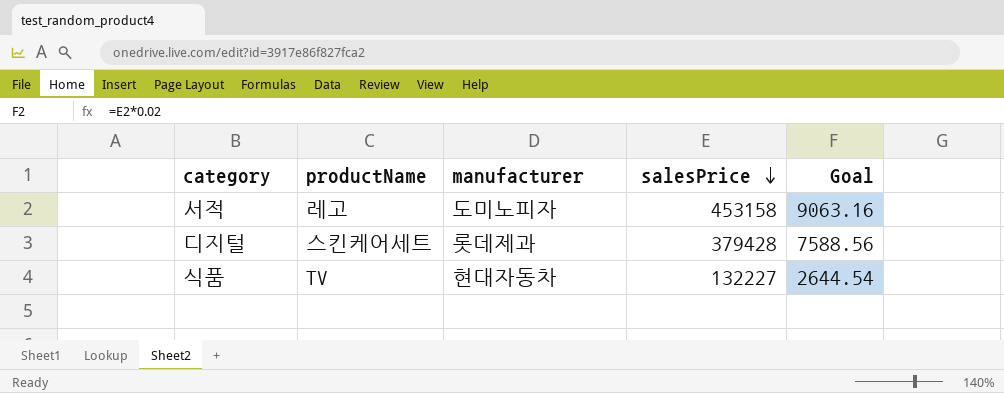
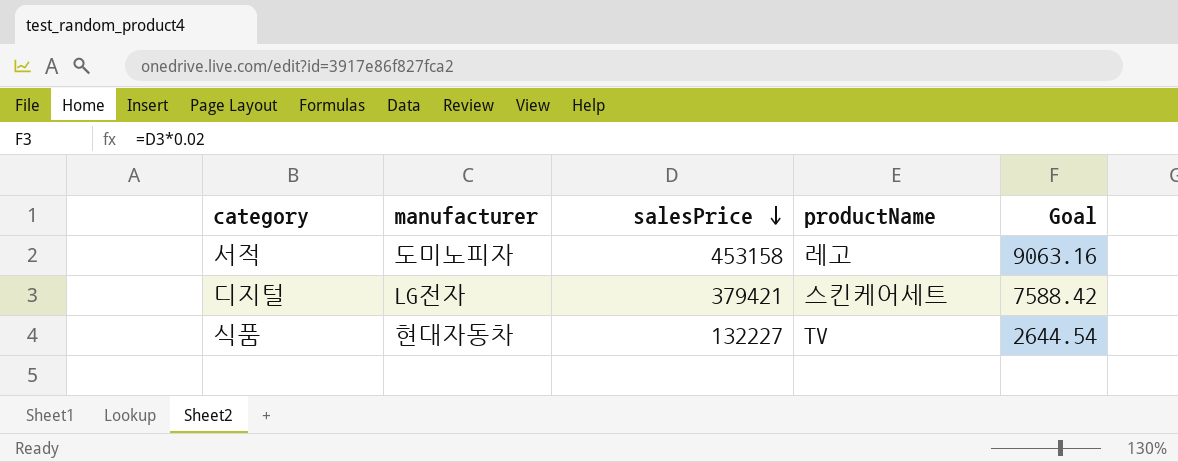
column productName | position: 2 -> 4
디지털 | manufacturer: 롯데제과 -> LG전자
디지털 | salesPrice: 379428 -> 379421
디지털 | Goal: 7588.56 -> 7588.42

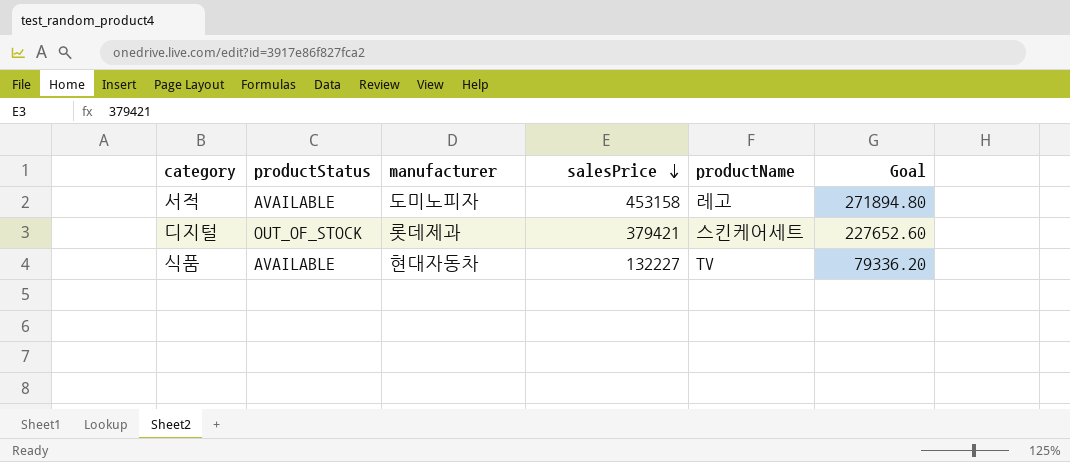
column productStatus | position: none -> 2
column Goal | formula: [salesPrice] * 0.02 -> [salesPrice] * 0.6
디지털 | manufacturer: LG전자 -> 롯데제과

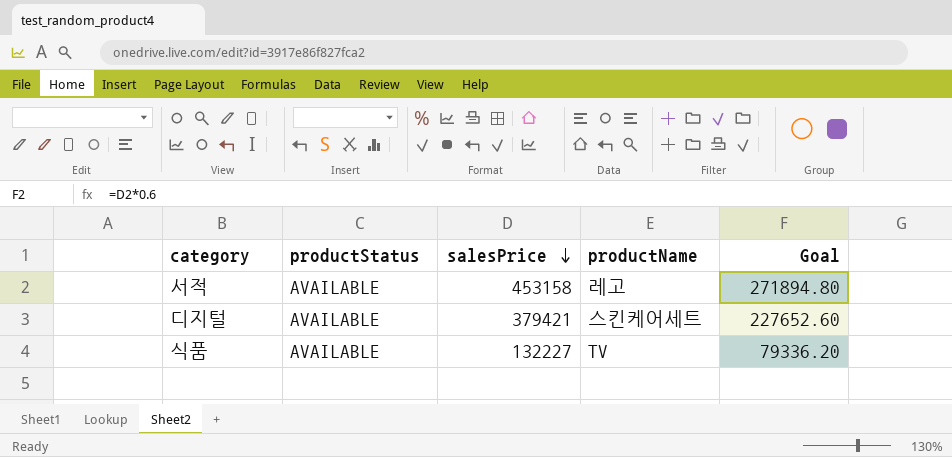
column manufacturer | position: 3 -> none
디지털 | productStatus: OUT_OF_STOCK -> AVAILABLE

